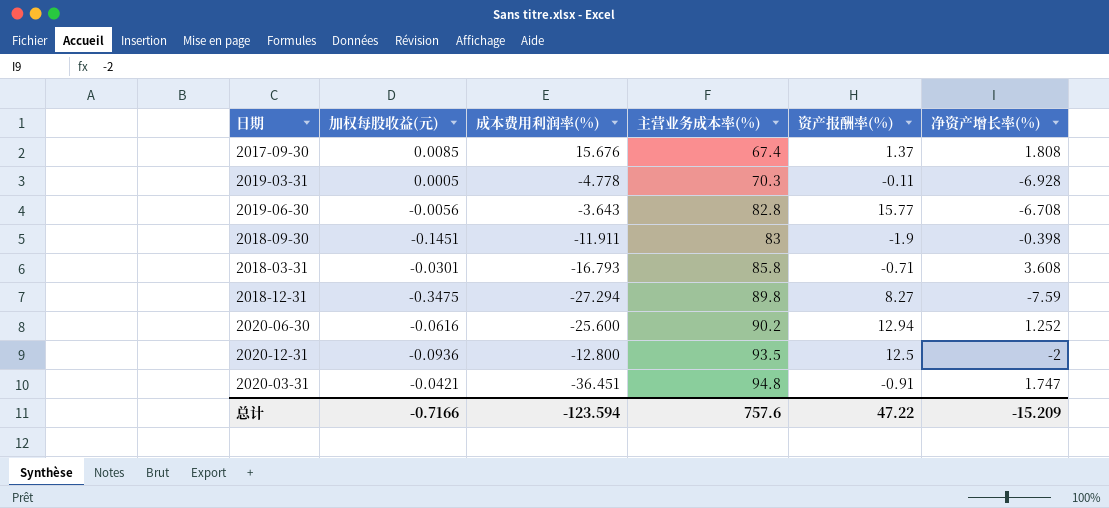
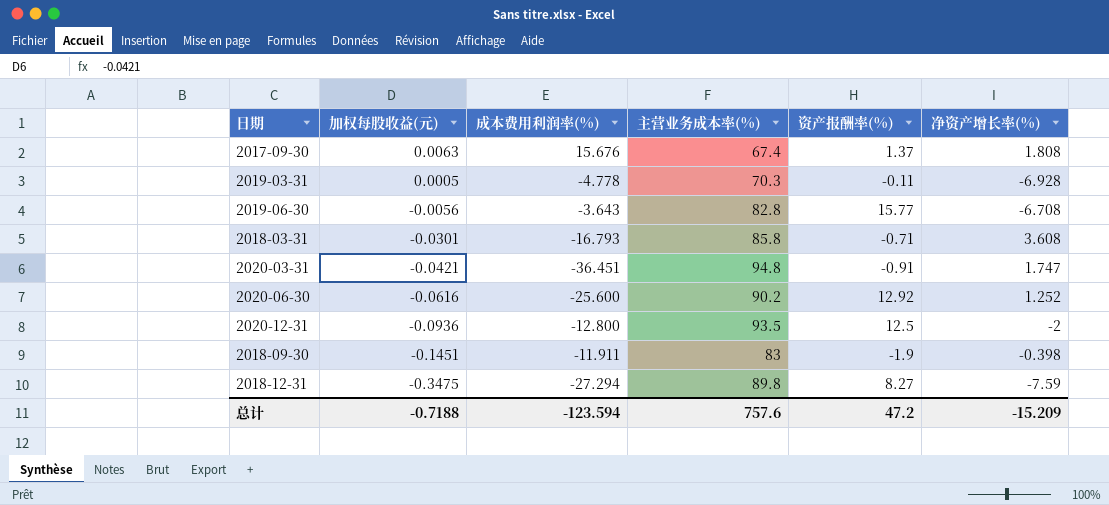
row order: 主营业务成本率(%) ascending -> 加权每股收益(元) descending
2017-09-30 | 加权每股收益(元): 0.0085 -> 0.0063
2020-06-30 | 资产报酬率(%): 12.94 -> 12.92
总计 | 加权每股收益(元): -0.7166 -> -0.7188
总计 | 资产报酬率(%): 47.22 -> 47.2

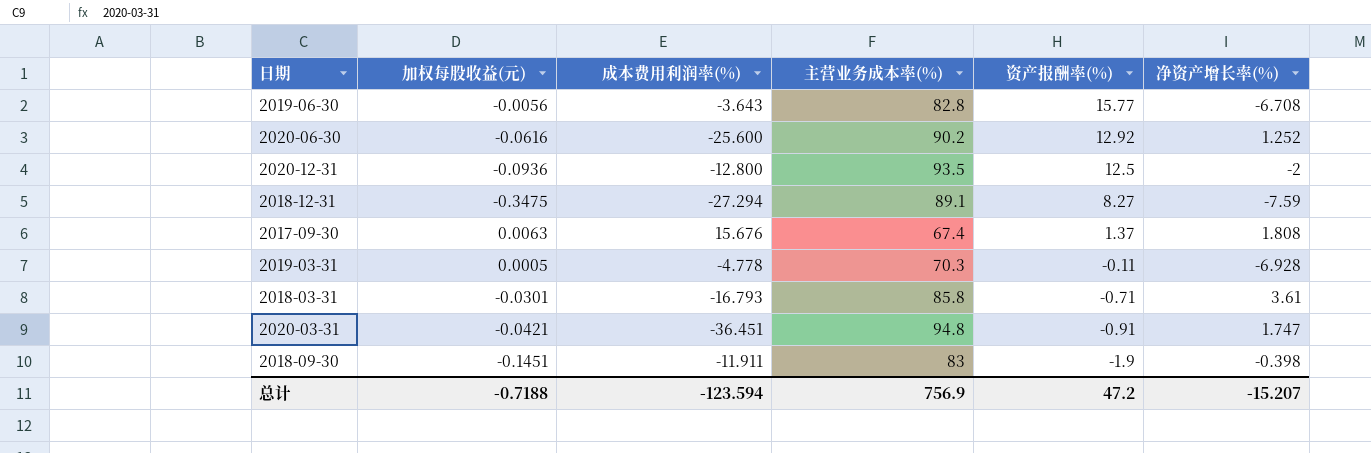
row order: 加权每股收益(元) descending -> 资产报酬率(%) descending
2018-12-31 | 主营业务成本率(%): 89.8 -> 89.1
2018-03-31 | 净资产增长率(%): 3.608 -> 3.61
总计 | 主营业务成本率(%): 757.6 -> 756.9
总计 | 净资产增长率(%): -15.209 -> -15.207

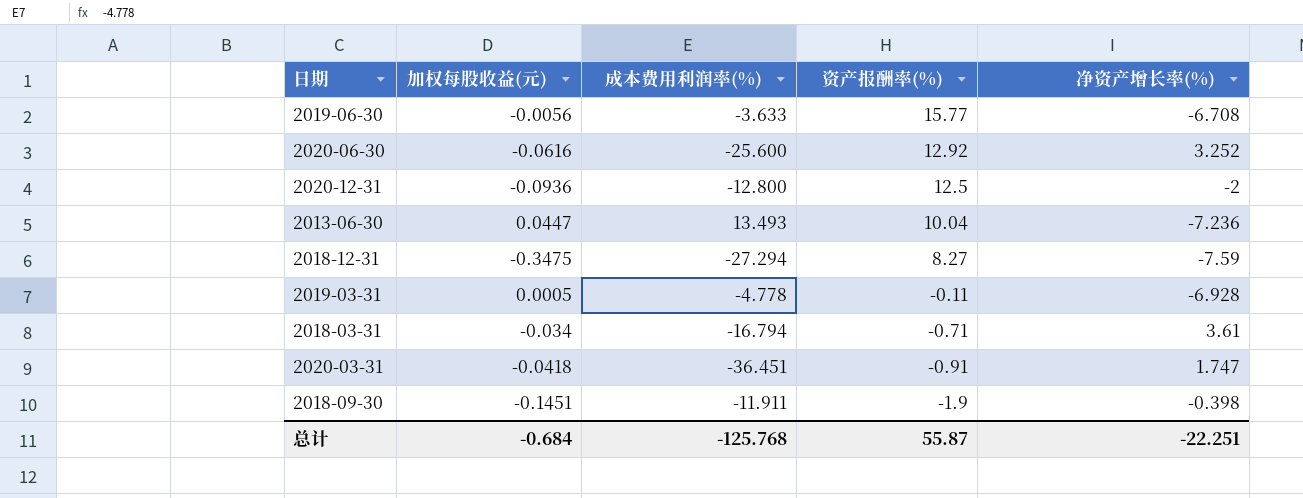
column 主营业务成本率(%) | position: 4 -> none
row 2017-09-30: 0.0063 | 15.676 | 67.4 | 1.37 | 1.808 -> none
2019-06-30 | 成本费用利润率(%): -3.643 -> -3.633
2020-06-30 | 净资产增长率(%): 1.252 -> 3.252
row 2013-06-30: none -> 0.0447 | 13.493 | 10.04 | -7.236
2018-03-31 | 加权每股收益(元): -0.0301 -> -0.034
2018-03-31 | 成本费用利润率(%): -16.793 -> -16.794
2020-03-31 | 加权每股收益(元): -0.0421 -> -0.0418
总计 | 加权每股收益(元): -0.7188 -> -0.684
总计 | 成本费用利润率(%): -123.594 -> -125.768
总计 | 资产报酬率(%): 47.2 -> 55.87
总计 | 净资产增长率(%): -15.207 -> -22.251

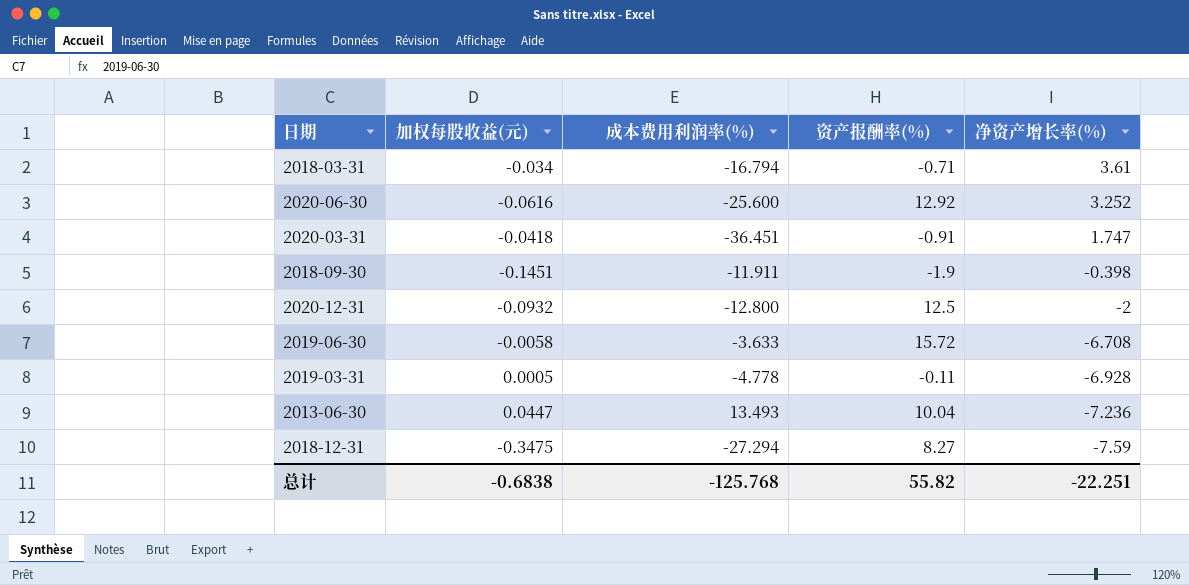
row order: 资产报酬率(%) descending -> 净资产增长率(%) descending
2020-12-31 | 加权每股收益(元): -0.0936 -> -0.0932
2019-06-30 | 加权每股收益(元): -0.0056 -> -0.0058
2019-06-30 | 资产报酬率(%): 15.77 -> 15.72
总计 | 加权每股收益(元): -0.684 -> -0.6838
总计 | 资产报酬率(%): 55.87 -> 55.82

